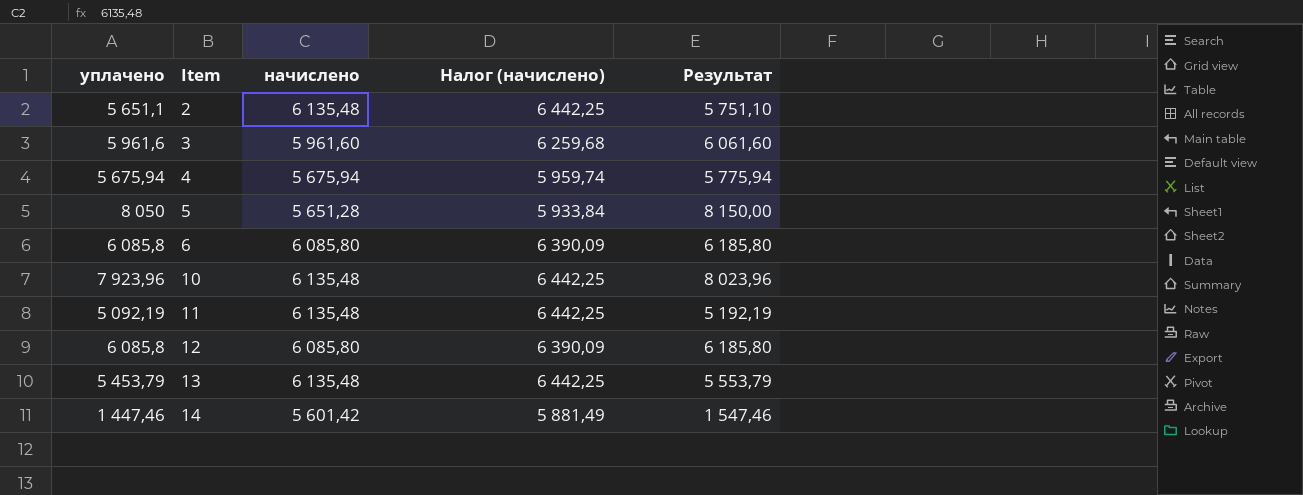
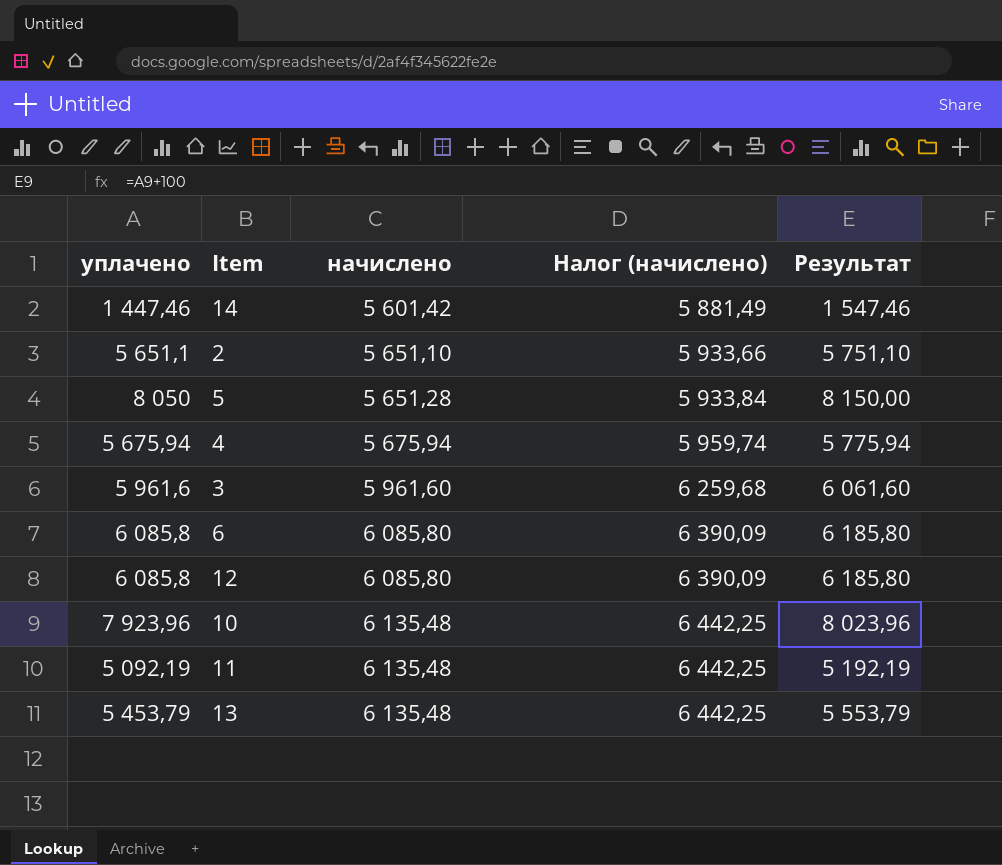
row order: Item ascending -> начислено ascending
2 | начислено: 6 135,48 -> 5 651,10
2 | Налог (начислено): 6 442,25 -> 5 933,66

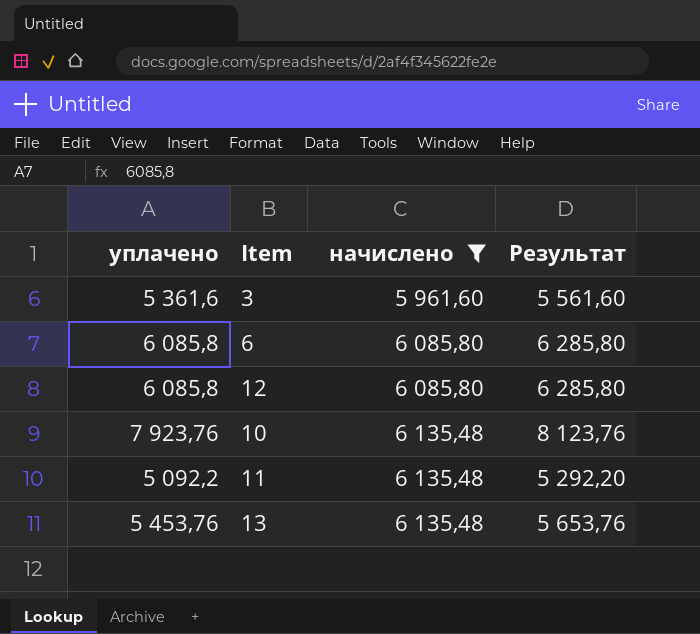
filter: none -> начислено >= 5 961,60
column Налог (начислено) | formula: [начислено] * 1,05 -> none
column Результат | formula: [уплачено] + 100 -> [уплачено] + 200
3 | уплачено: 5 961,6 -> 5 361,6
10 | уплачено: 7 923,96 -> 7 923,76
11 | уплачено: 5 092,19 -> 5 092,2
13 | уплачено: 5 453,79 -> 5 453,76

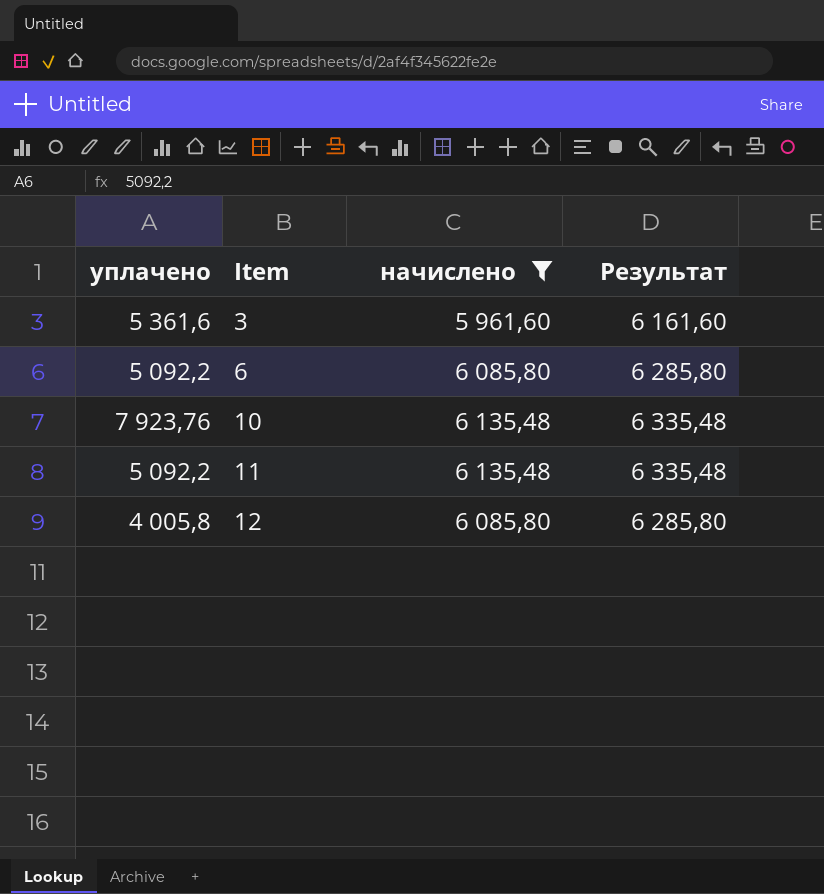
row order: начислено ascending -> Item ascending
column Результат | formula: [уплачено] + 200 -> [начислено] + 200
row 13: 5 453,76 | 6 135,48 | 5 653,76 -> none
6 | уплачено: 6 085,8 -> 5 092,2
12 | уплачено: 6 085,8 -> 4 005,8

